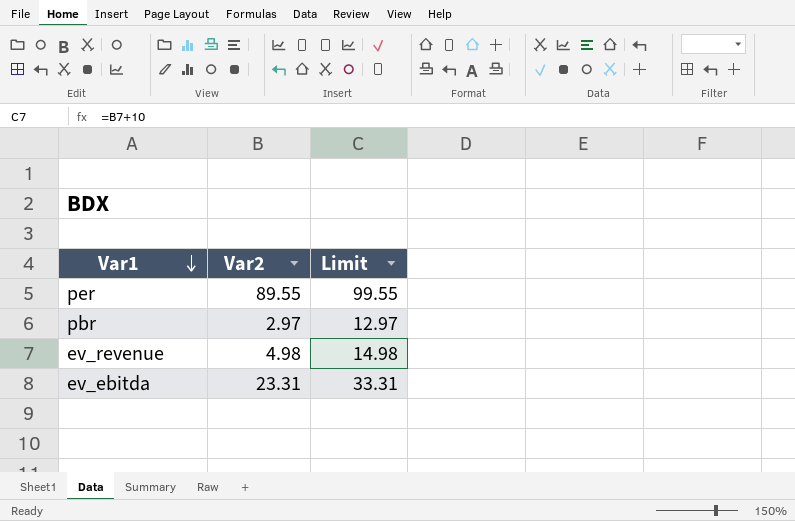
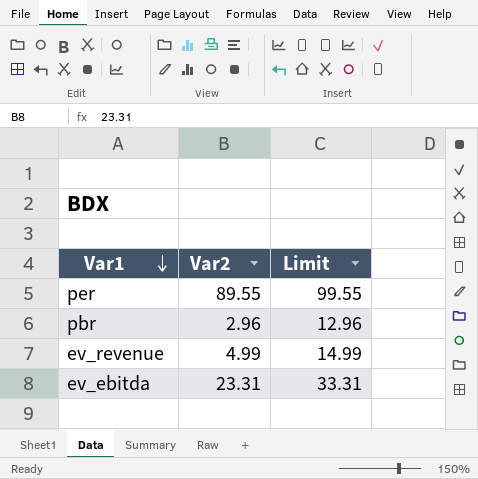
pbr | Var2: 2.97 -> 2.96
pbr | Limit: 12.97 -> 12.96
ev_revenue | Var2: 4.98 -> 4.99
ev_revenue | Limit: 14.98 -> 14.99

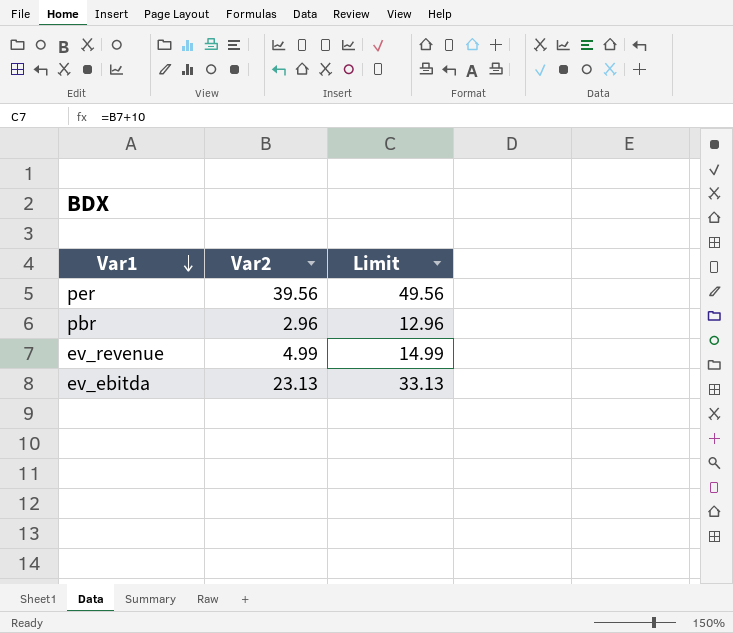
per | Var2: 89.55 -> 39.56
per | Limit: 99.55 -> 49.56
ev_ebitda | Var2: 23.31 -> 23.13
ev_ebitda | Limit: 33.31 -> 33.13

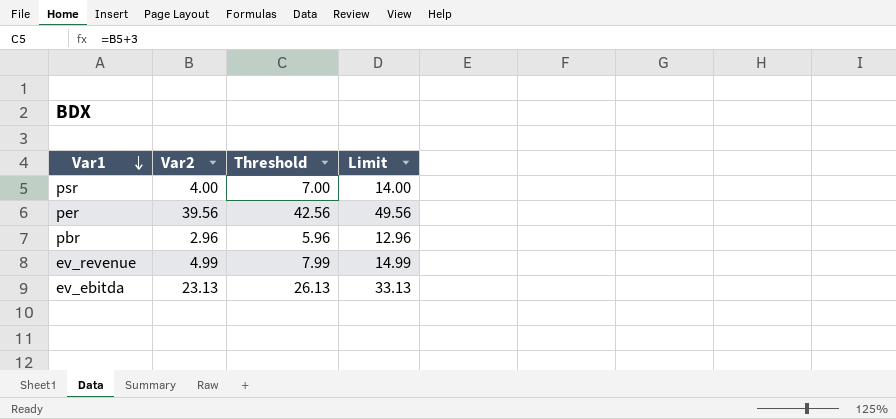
column Threshold | formula: none -> [Var2] + 3
row psr: none -> 4.00 | 7.00 | 14.00

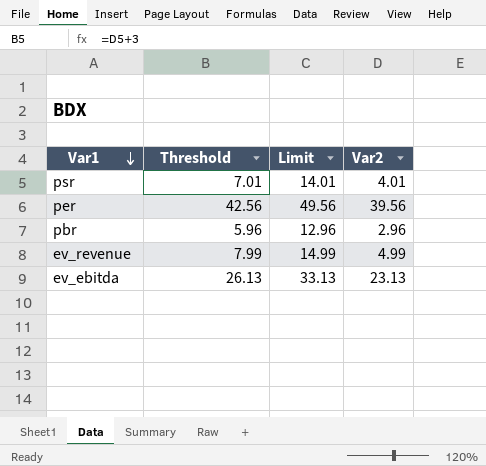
column Var2 | position: 2 -> 4
psr | Threshold: 7.00 -> 7.01
psr | Limit: 14.00 -> 14.01
psr | Var2: 4.00 -> 4.01

